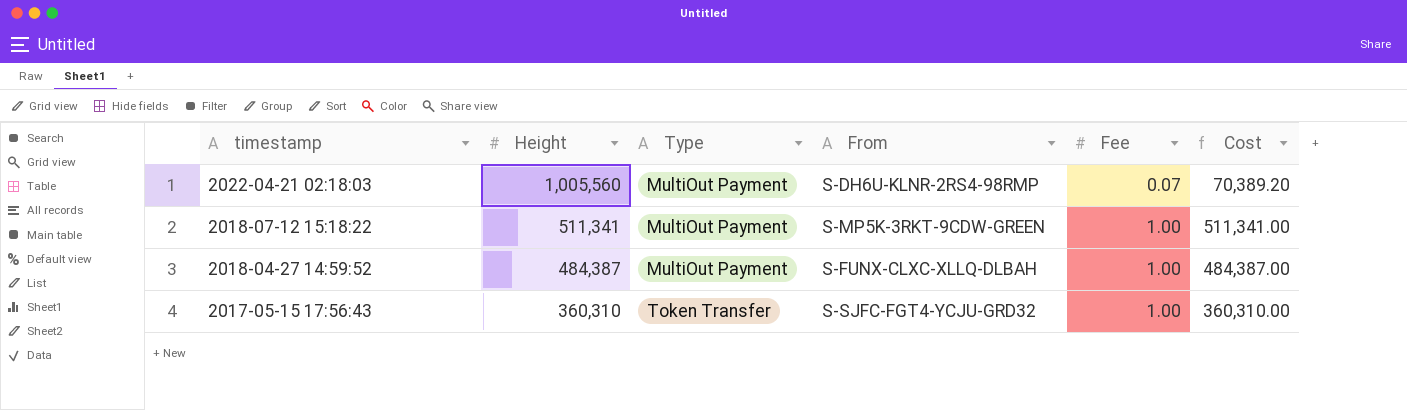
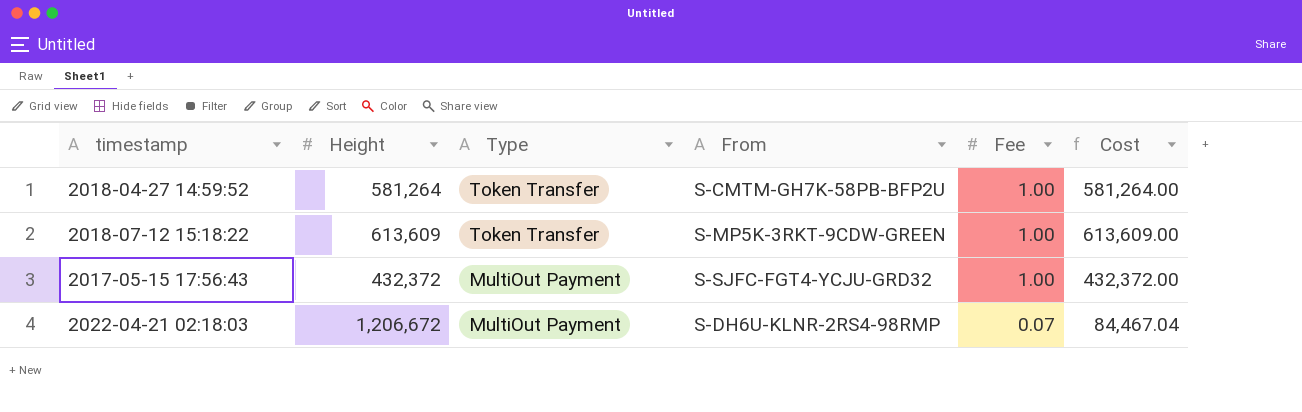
row order: timestamp descending -> Type descending
2018-04-27 14:59:52 | Height: 484,387 -> 581,264
2018-04-27 14:59:52 | Type: MultiOut Payment -> Token Transfer
2018-04-27 14:59:52 | From: S-FUNX-CLXC-XLLQ-DLBAH -> S-CMTM-GH7K-58PB-BFP2U
2018-04-27 14:59:52 | Cost: 484,387.00 -> 581,264.00
2018-07-12 15:18:22 | Height: 511,341 -> 613,609
2018-07-12 15:18:22 | Type: MultiOut Payment -> Token Transfer
2018-07-12 15:18:22 | Cost: 511,341.00 -> 613,609.00
2017-05-15 17:56:43 | Height: 360,310 -> 432,372
2017-05-15 17:56:43 | Type: Token Transfer -> MultiOut Payment
2017-05-15 17:56:43 | Cost: 360,310.00 -> 432,372.00
2022-04-21 02:18:03 | Height: 1,005,560 -> 1,206,672
2022-04-21 02:18:03 | Cost: 70,389.20 -> 84,467.04

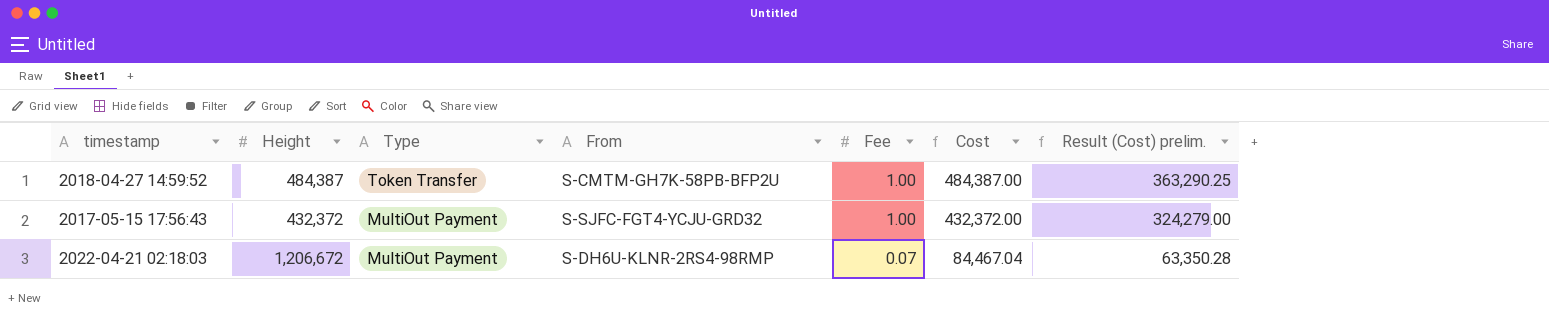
column Result (Cost) prelim. | formula: none -> [Cost] * 0.75
row 2018-07-12 15:18:22: 613,609 | Token Transfer | S-MP5K-3RKT-9CDW-GREEN | 1.00 | 613,609.00 -> none
2018-04-27 14:59:52 | Height: 581,264 -> 484,387
2018-04-27 14:59:52 | Cost: 581,264.00 -> 484,387.00

